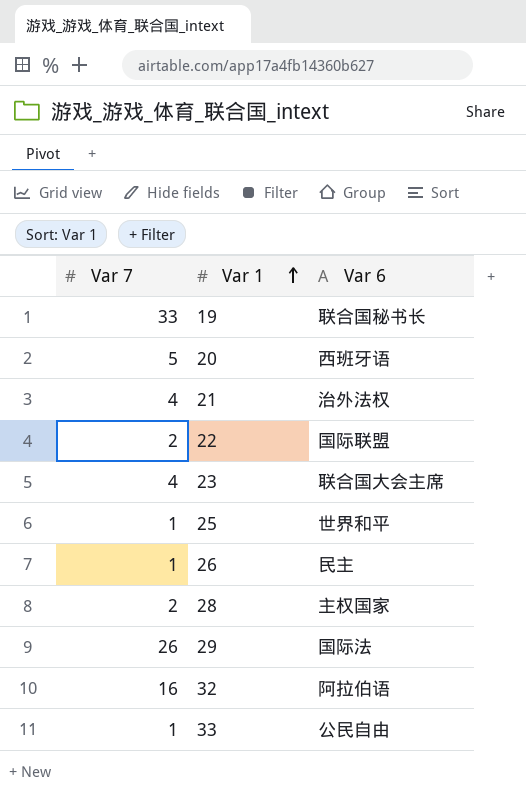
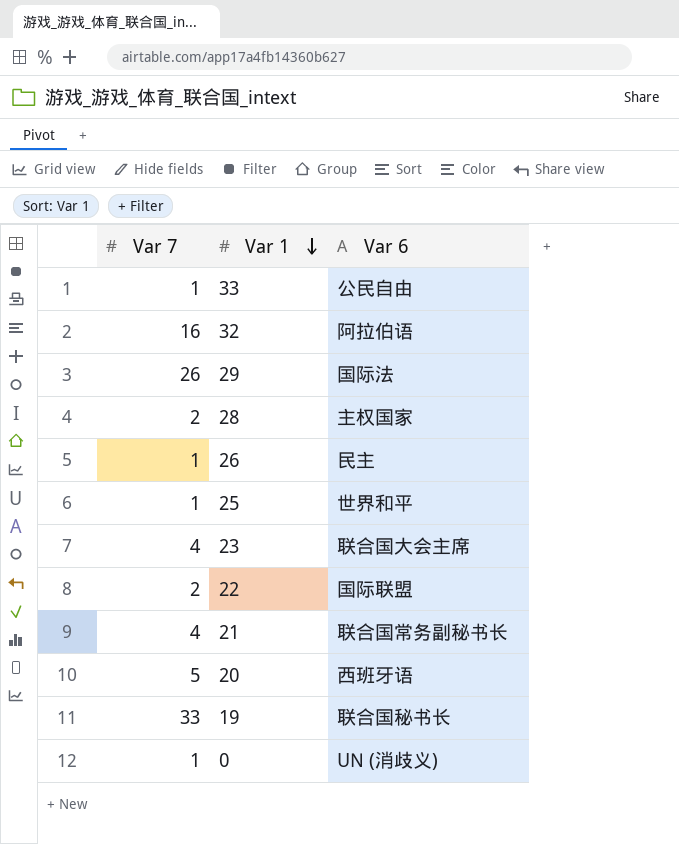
row order: Var 1 ascending -> Var 1 descending
21 | Var 6: 治外法权 -> 联合国常务副秘书长
row 0: none -> 1 | UN (消歧义)

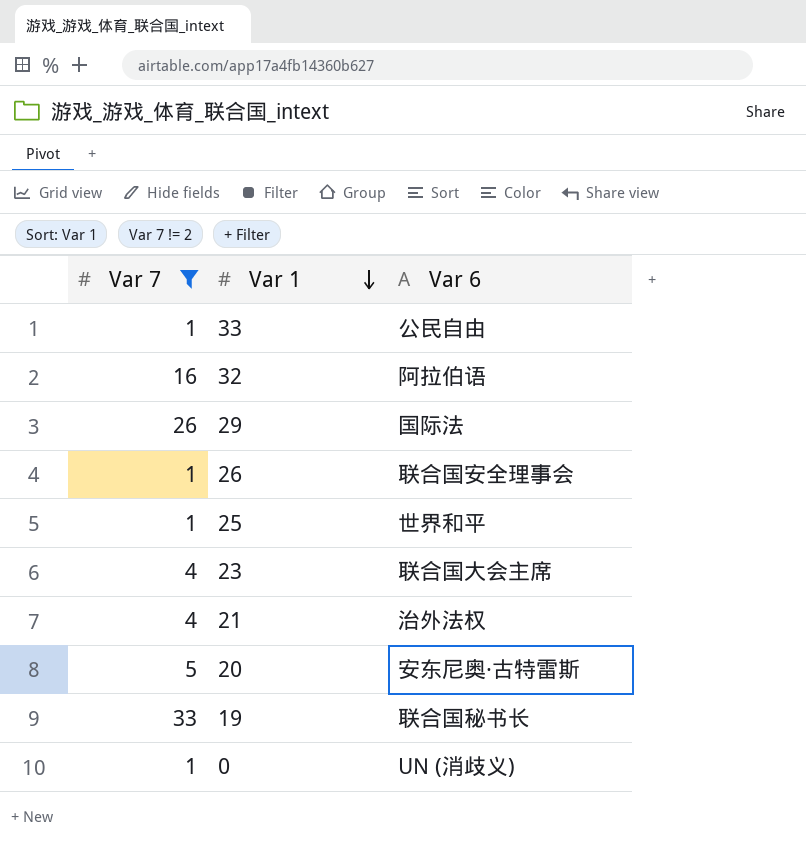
filter: none -> Var 7 != 2
26 | Var 6: 民主 -> 联合国安全理事会
21 | Var 6: 联合国常务副秘书长 -> 治外法权
20 | Var 6: 西班牙语 -> 安东尼奥·古特雷斯

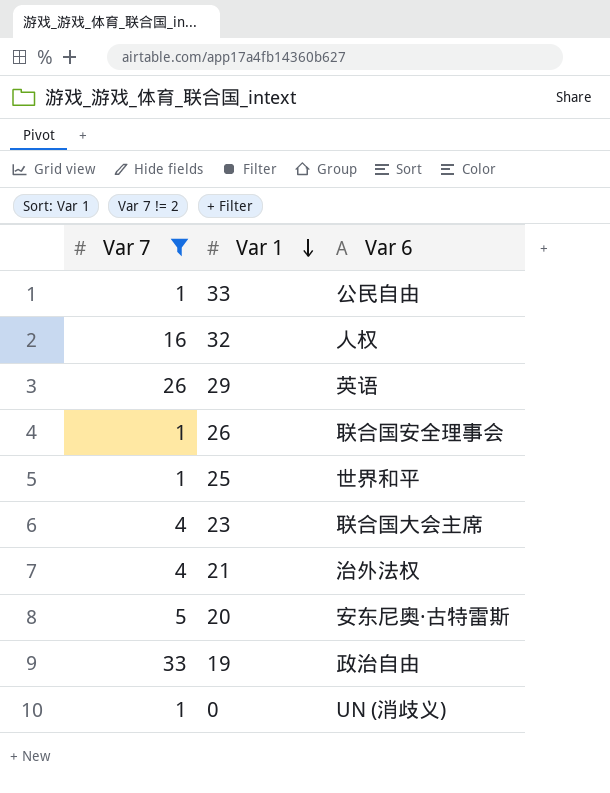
32 | Var 6: 阿拉伯语 -> 人权
29 | Var 6: 国际法 -> 英语
19 | Var 6: 联合国秘书长 -> 政治自由

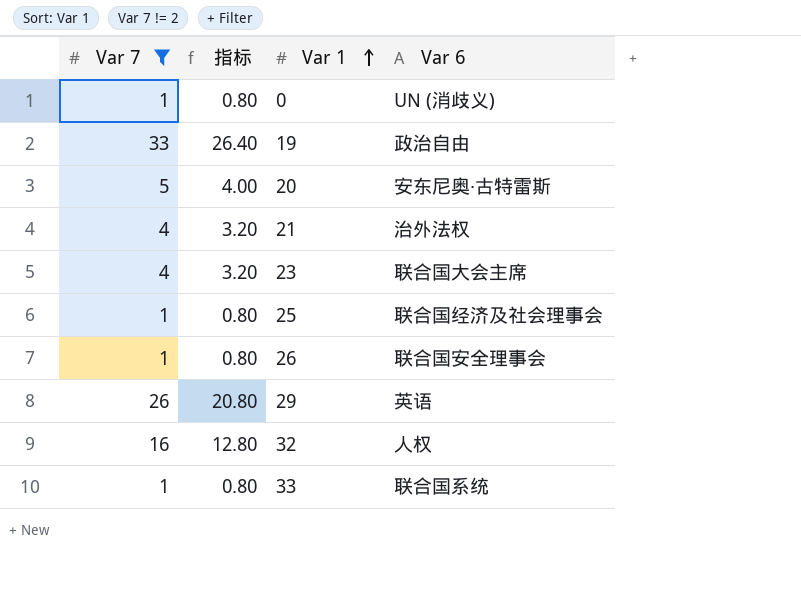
row order: Var 1 descending -> Var 1 ascending
column 指标 | formula: none -> [Var 7] * 0.8
25 | Var 6: 世界和平 -> 联合国经济及社会理事会
33 | Var 6: 公民自由 -> 联合国系统

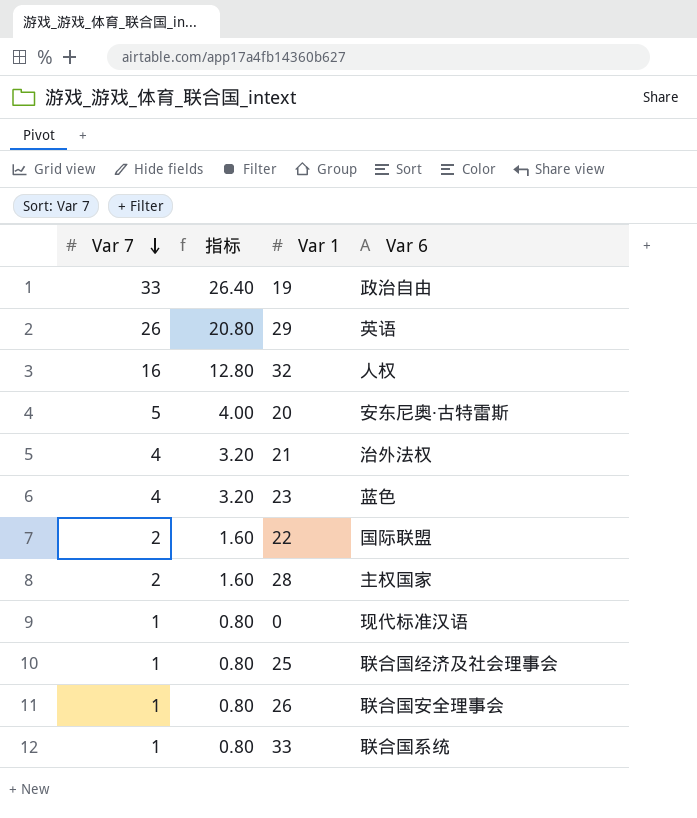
filter: Var 7 != 2 -> none
row order: Var 1 ascending -> Var 7 descending
23 | Var 6: 联合国大会主席 -> 蓝色
0 | Var 6: UN (消歧义) -> 现代标准汉语

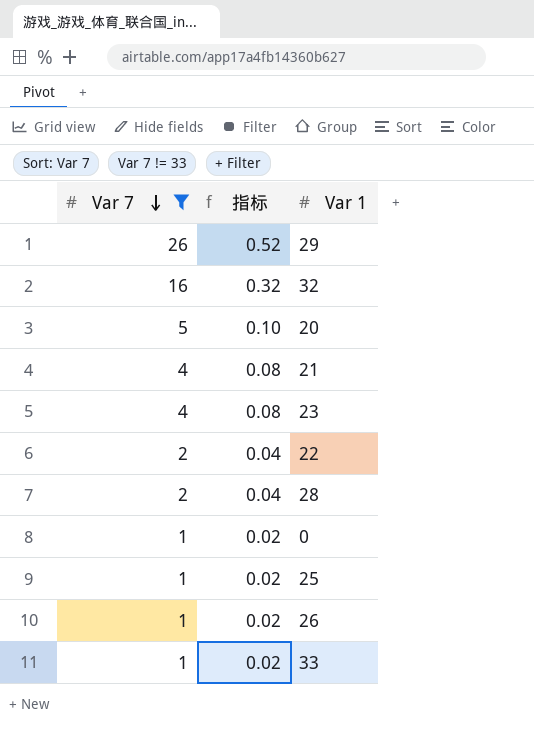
filter: none -> Var 7 != 33
column Var 6 | position: 4 -> none
column 指标 | formula: [Var 7] * 0.8 -> [Var 7] * 0.02

